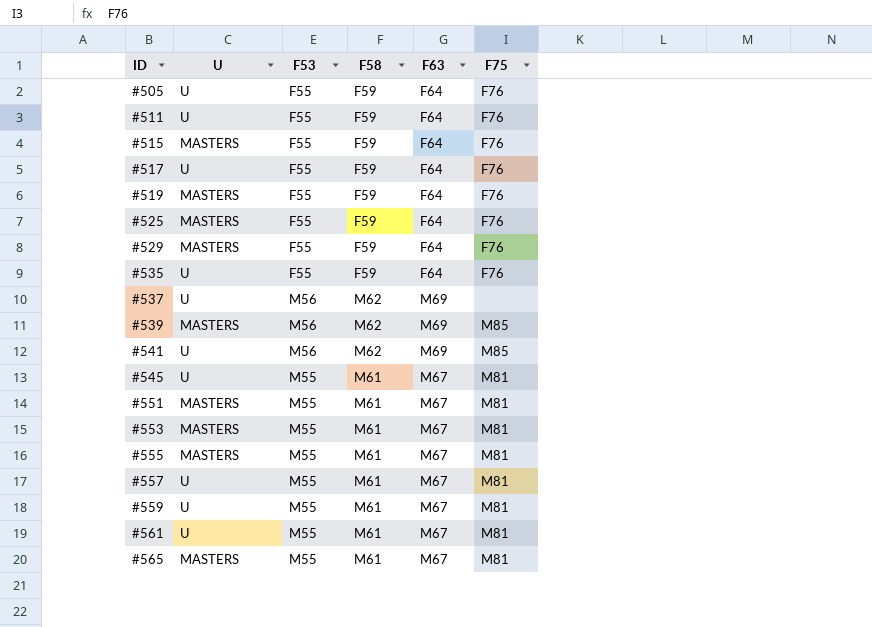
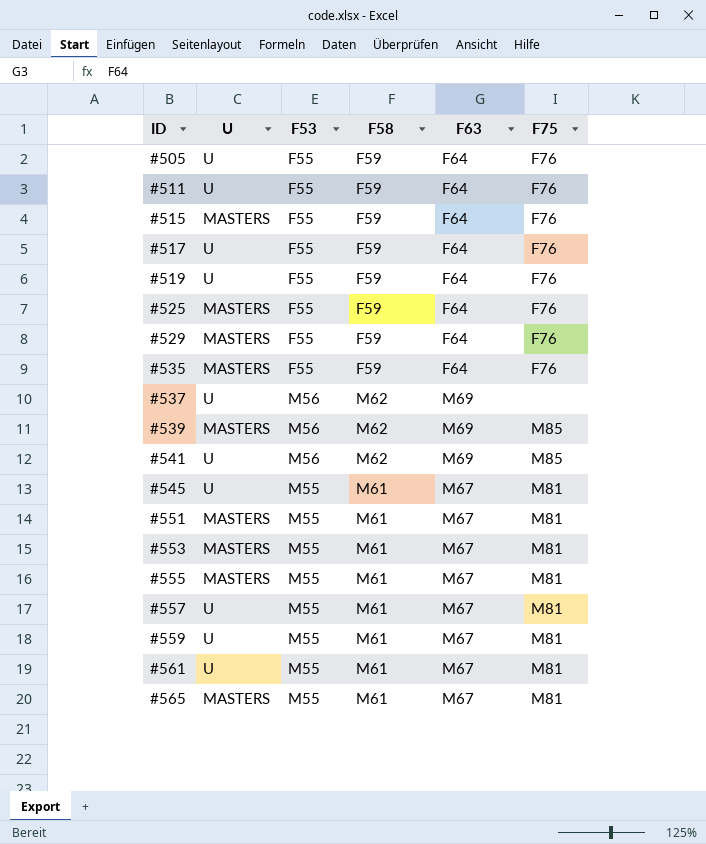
#519 | U: MASTERS -> U
#535 | U: U -> MASTERS

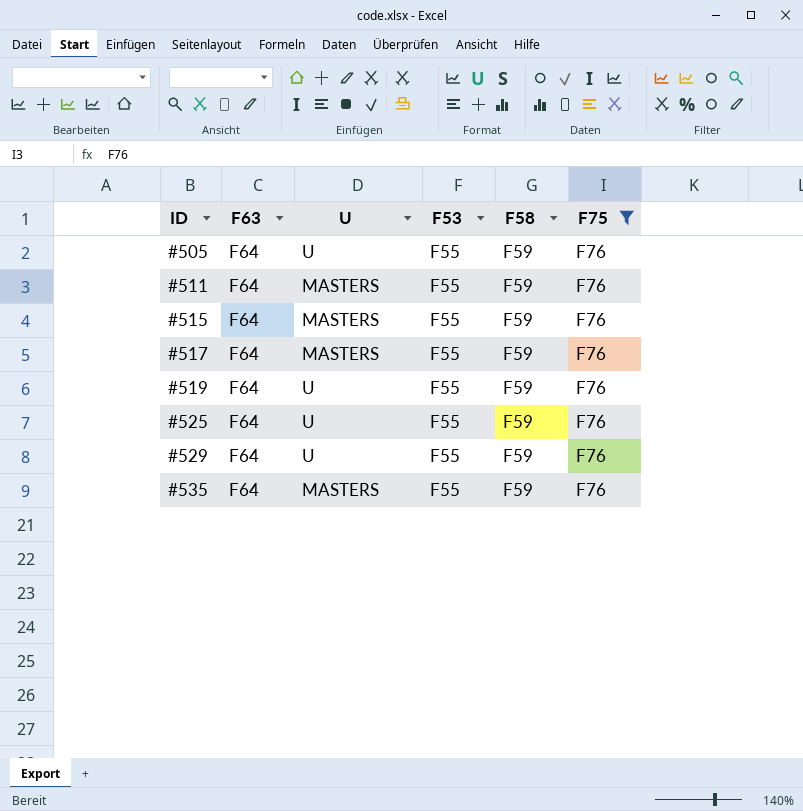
filter: none -> F75 = F76
column F63 | position: 5 -> 2
#511 | U: U -> MASTERS
#517 | U: U -> MASTERS
#525 | U: MASTERS -> U
#529 | U: MASTERS -> U

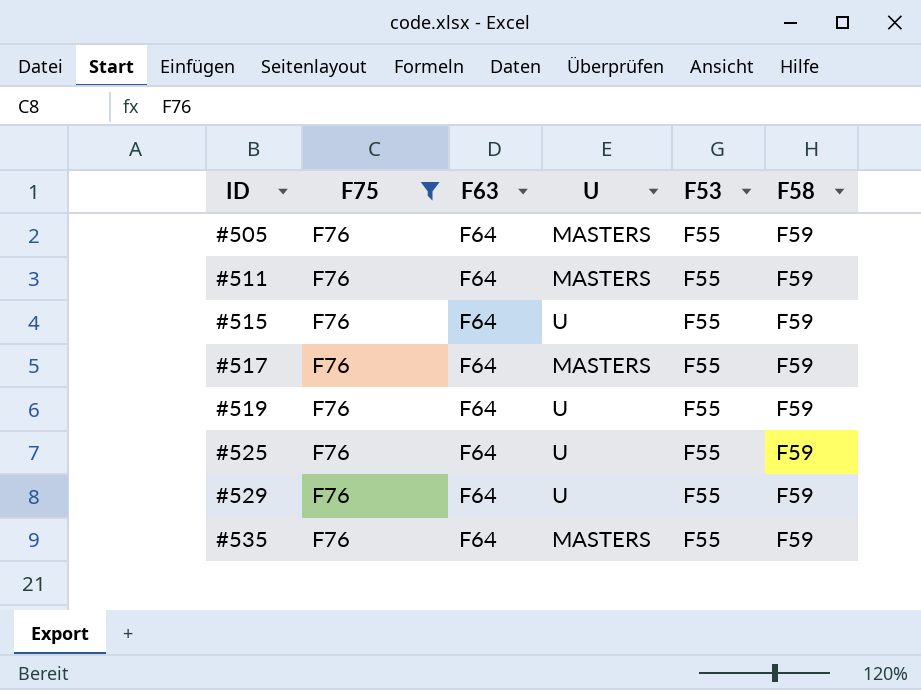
column F75 | position: 6 -> 2
#505 | U: U -> MASTERS
#515 | U: MASTERS -> U

